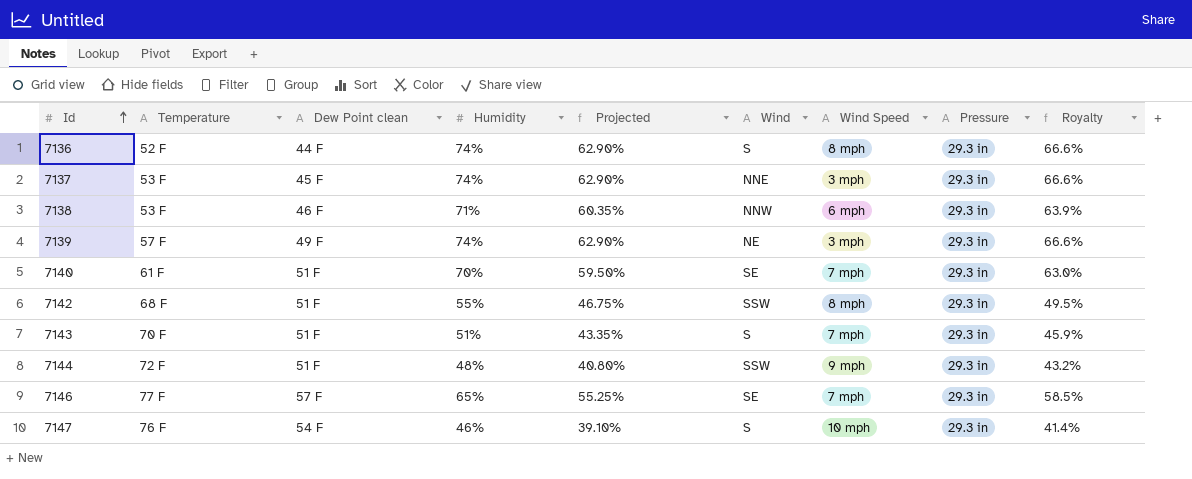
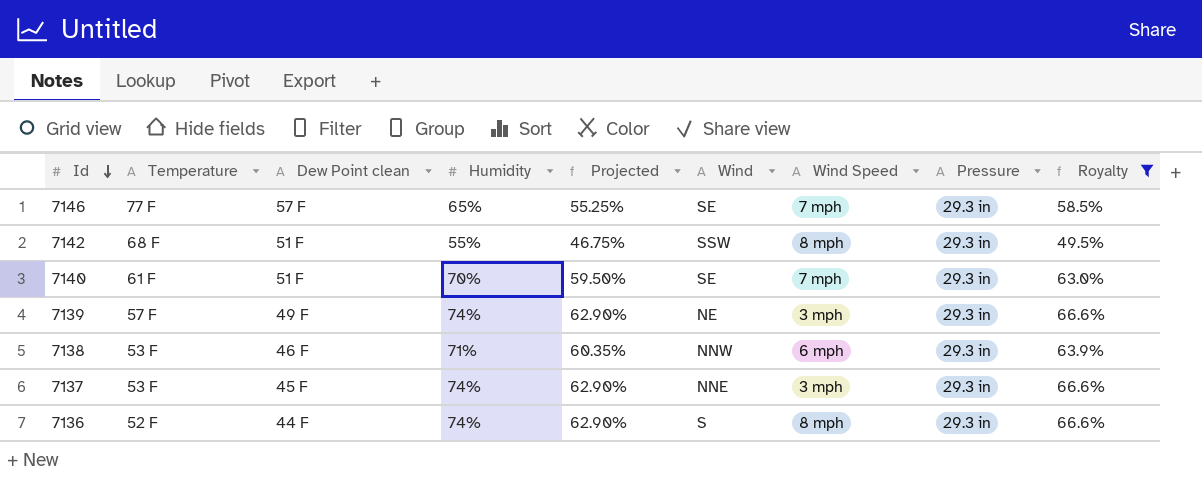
filter: none -> Royalty >= 49.5%
row order: Id ascending -> Id descending

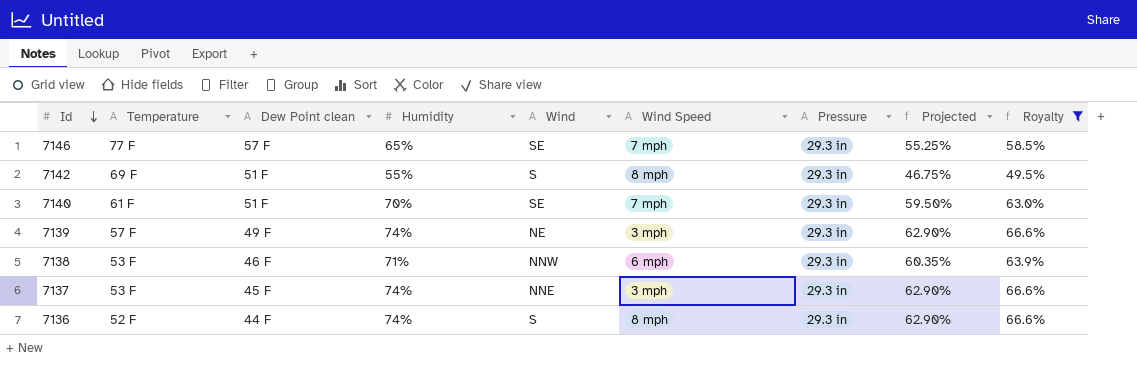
column Projected | position: 5 -> 8
7142 | Temperature: 68 F -> 69 F
7142 | Wind: SSW -> S

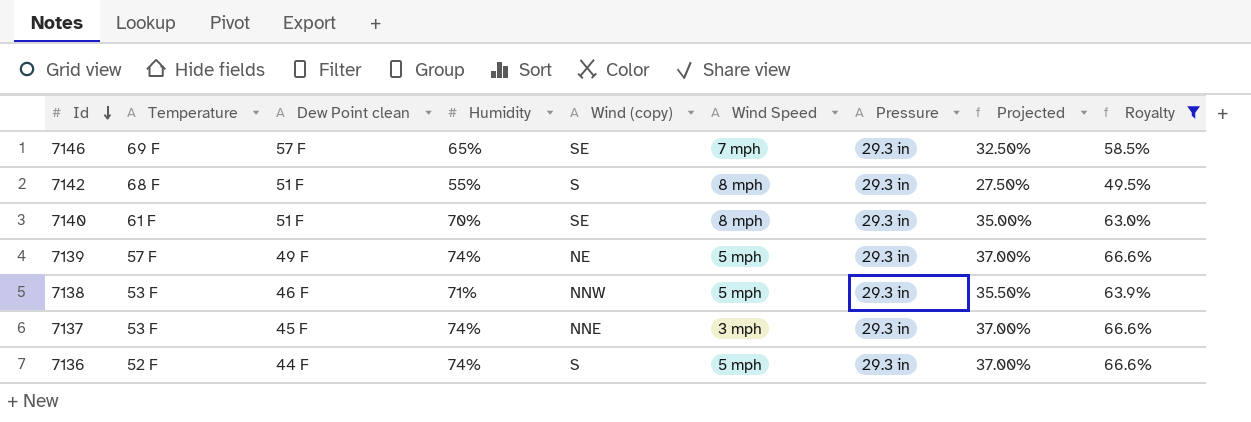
column name: Wind -> Wind (copy)
column Projected | formula: [Humidity] * 0.85 -> [Humidity] * 0.5
7146 | Temperature: 77 F -> 69 F
7142 | Temperature: 69 F -> 68 F
7140 | Wind Speed: 7 mph -> 8 mph
7139 | Wind Speed: 3 mph -> 5 mph
7138 | Wind Speed: 6 mph -> 5 mph
7136 | Wind Speed: 8 mph -> 5 mph

